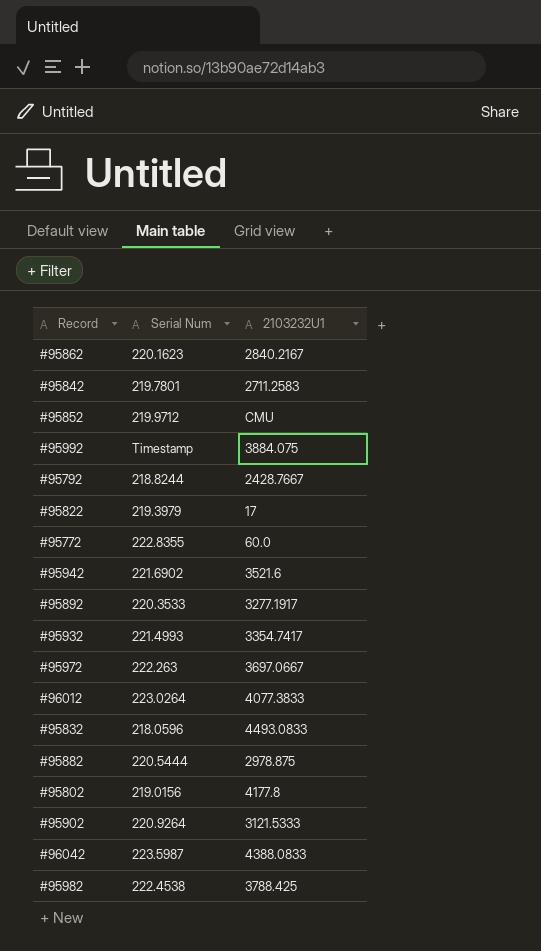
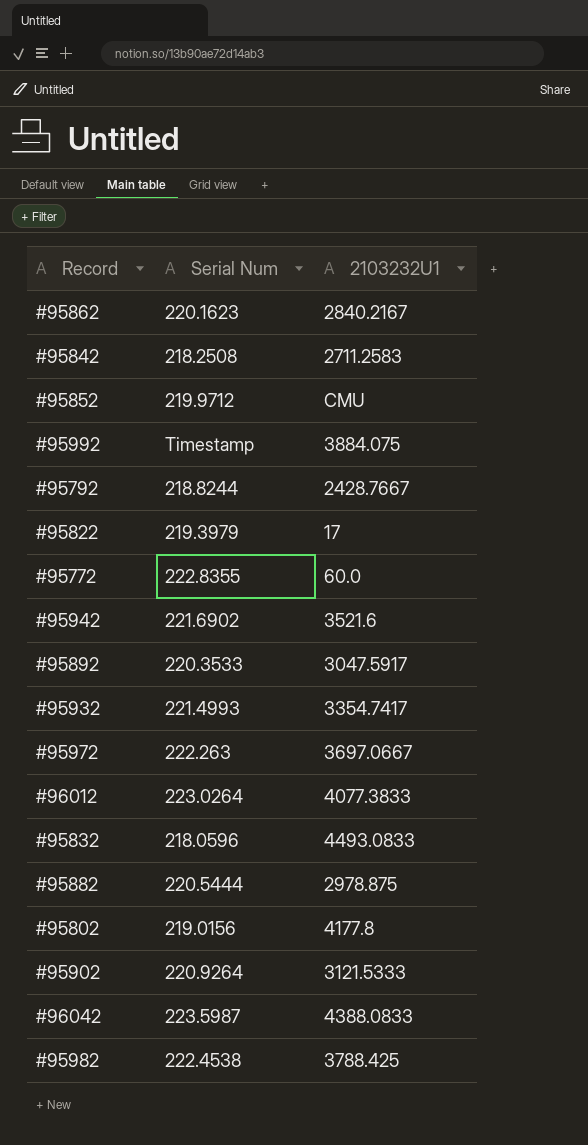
#95842 | Serial Num: 219.7801 -> 218.2508
#95892 | 2103232U1: 3277.1917 -> 3047.5917

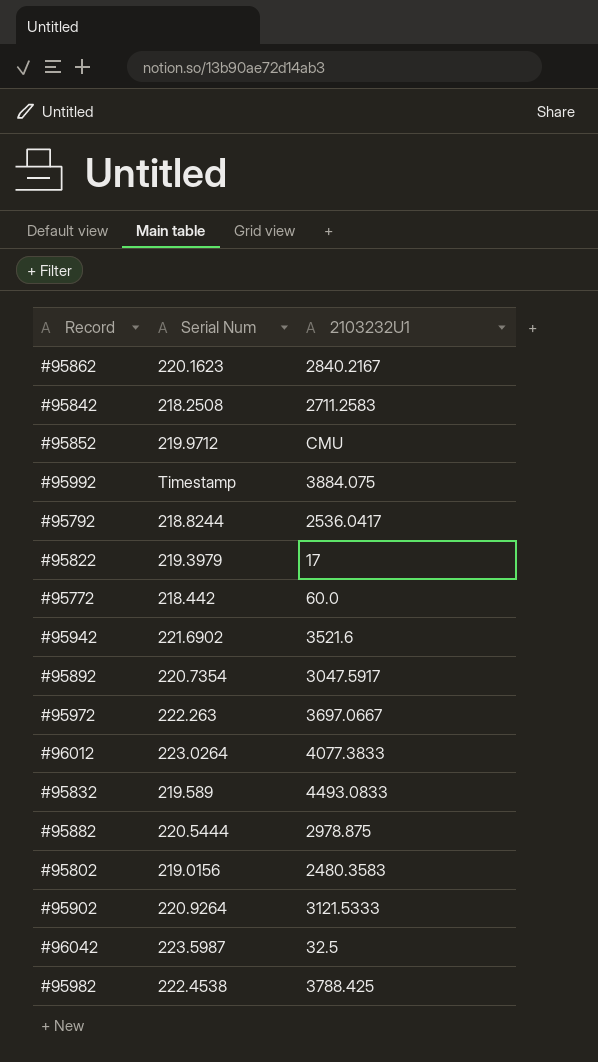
row #95932: 221.4993 | 3354.7417 -> none
#95792 | 2103232U1: 2428.7667 -> 2536.0417
#95772 | Serial Num: 222.8355 -> 218.442
#95892 | Serial Num: 220.3533 -> 220.7354
#95832 | Serial Num: 218.0596 -> 219.589
#95802 | 2103232U1: 4177.8 -> 2480.3583
#96042 | 2103232U1: 4388.0833 -> 32.5

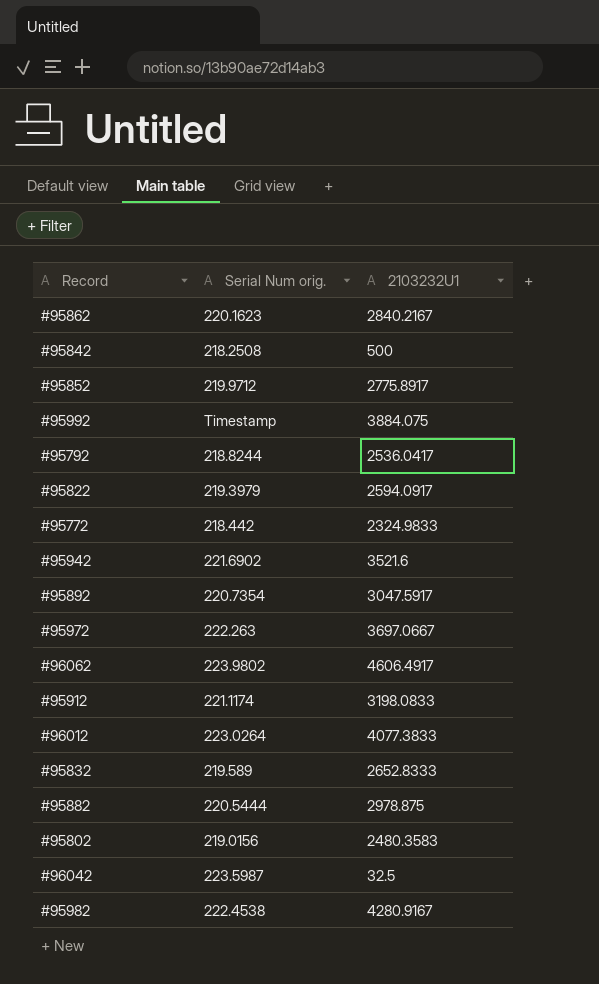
column name: Serial Num -> Serial Num orig.
row #95902: 220.9264 | 3121.5333 -> none
#95842 | 2103232U1: 2711.2583 -> 500
#95852 | 2103232U1: CMU -> 2775.8917
#95822 | 2103232U1: 17 -> 2594.0917
#95772 | 2103232U1: 60.0 -> 2324.9833
row #96062: none -> 223.9802 | 4606.4917
row #95912: none -> 221.1174 | 3198.0833
#95832 | 2103232U1: 4493.0833 -> 2652.8333
#95982 | 2103232U1: 3788.425 -> 4280.9167

